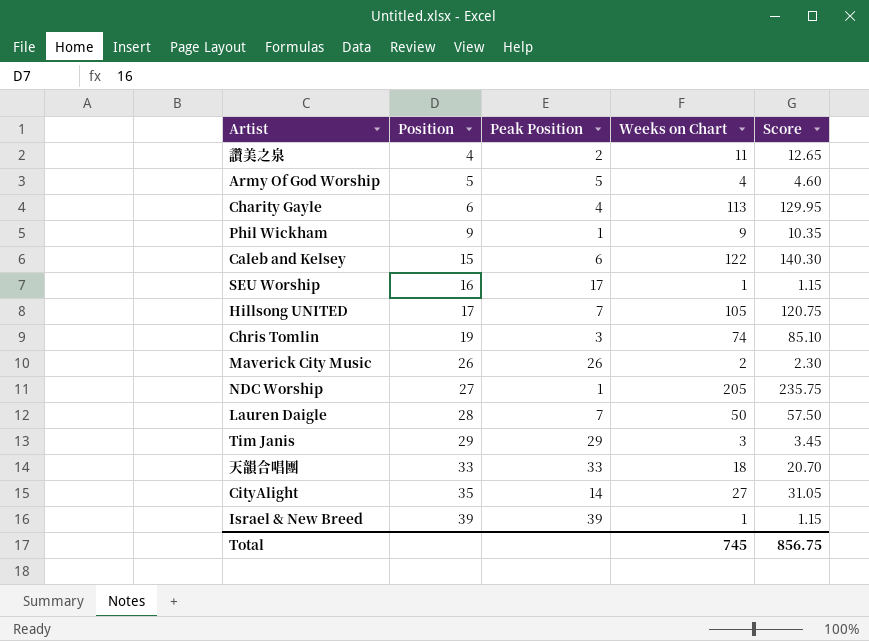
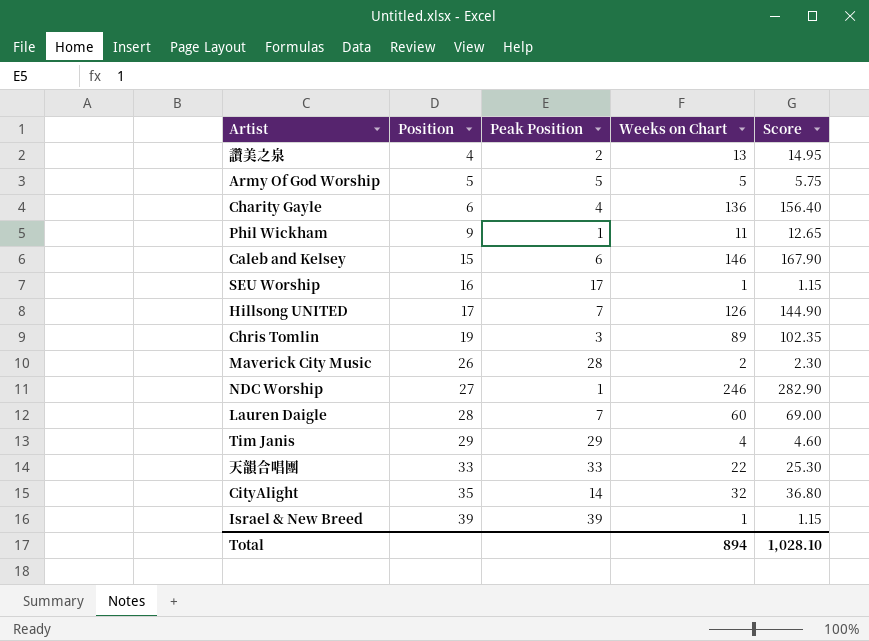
讚美之泉 | Weeks on Chart: 11 -> 13
讚美之泉 | Score: 12.65 -> 14.95
Army Of God Worship | Weeks on Chart: 4 -> 5
Army Of God Worship | Score: 4.60 -> 5.75
Charity Gayle | Weeks on Chart: 113 -> 136
Charity Gayle | Score: 129.95 -> 156.40
Phil Wickham | Weeks on Chart: 9 -> 11
Phil Wickham | Score: 10.35 -> 12.65
Caleb and Kelsey | Weeks on Chart: 122 -> 146
Caleb and Kelsey | Score: 140.30 -> 167.90
Hillsong UNITED | Weeks on Chart: 105 -> 126
Hillsong UNITED | Score: 120.75 -> 144.90
Chris Tomlin | Weeks on Chart: 74 -> 89
Chris Tomlin | Score: 85.10 -> 102.35
Maverick City Music | Peak Position: 26 -> 28
NDC Worship | Weeks on Chart: 205 -> 246
NDC Worship | Score: 235.75 -> 282.90
Lauren Daigle | Weeks on Chart: 50 -> 60
Lauren Daigle | Score: 57.50 -> 69.00
Tim Janis | Weeks on Chart: 3 -> 4
Tim Janis | Score: 3.45 -> 4.60
天韻合唱團 | Weeks on Chart: 18 -> 22
天韻合唱團 | Score: 20.70 -> 25.30
CityAlight | Weeks on Chart: 27 -> 32
CityAlight | Score: 31.05 -> 36.80
Total | Weeks on Chart: 745 -> 894
Total | Score: 856.75 -> 1,028.10

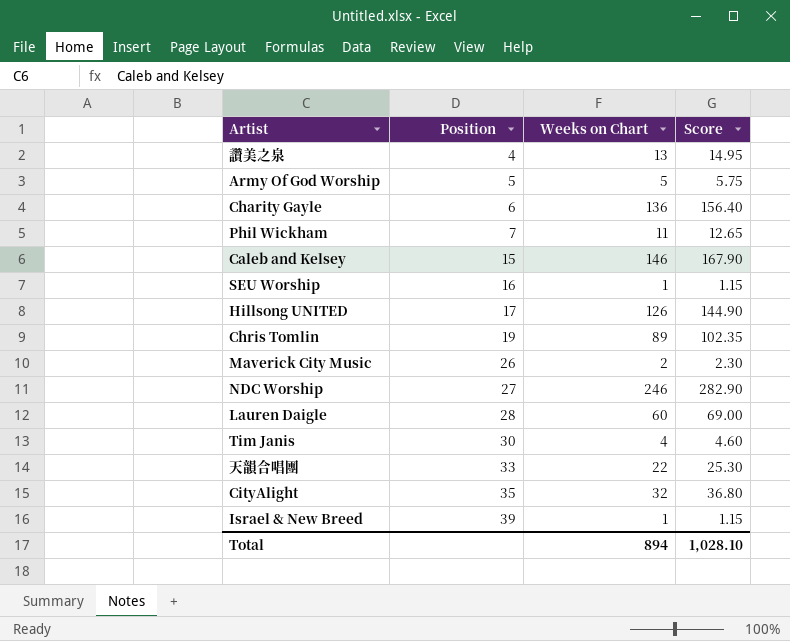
column Peak Position | position: 3 -> none
Phil Wickham | Position: 9 -> 7
Tim Janis | Position: 29 -> 30

